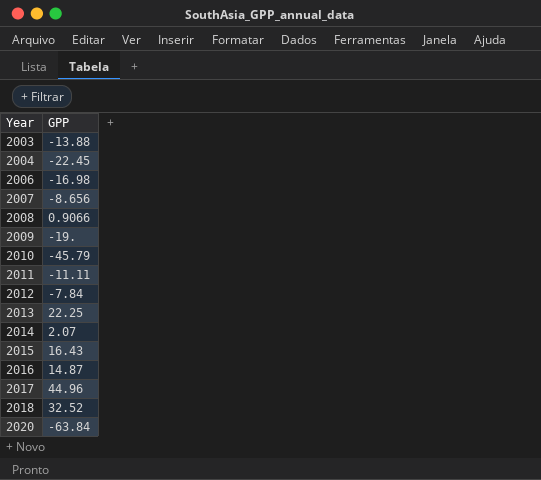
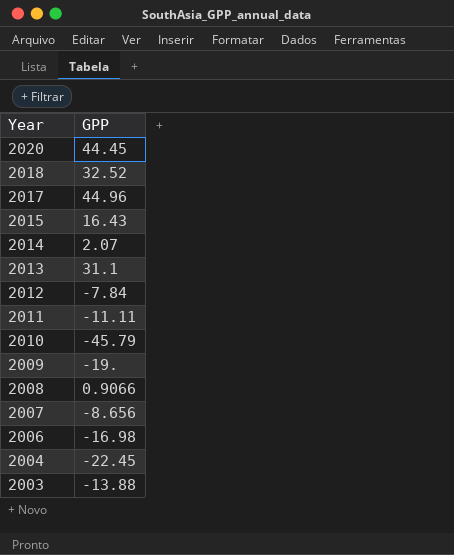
row order: Year ascending -> Year descending
row 2016: 14.87 -> none
2020 | GPP: -63.84 -> 44.45
2013 | GPP: 22.25 -> 31.1

